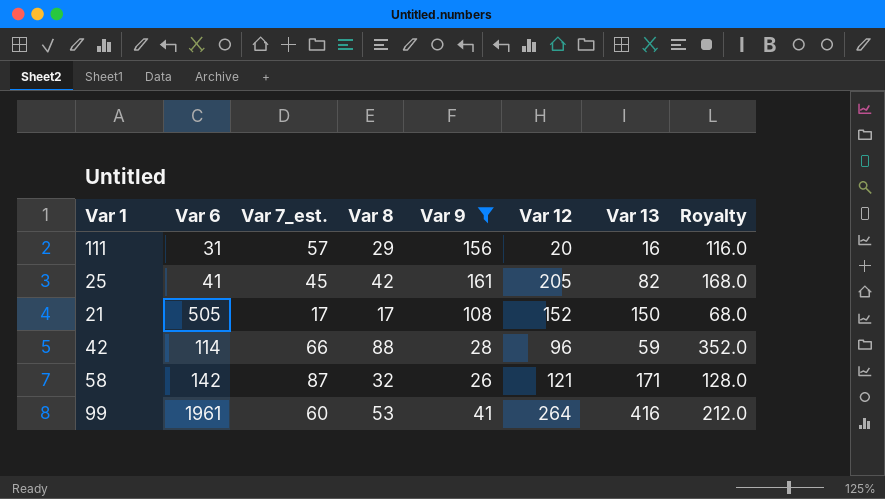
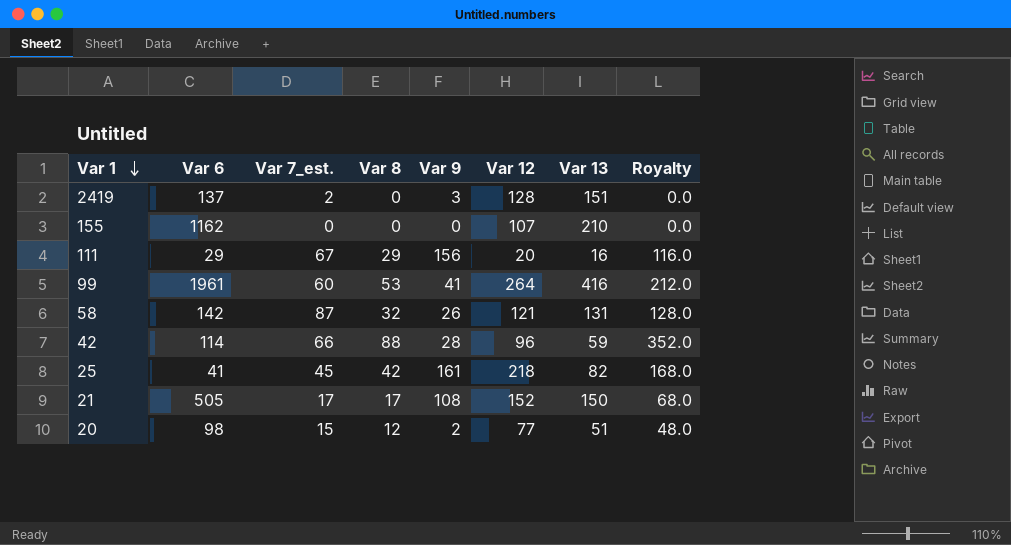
filter: Var 9 >= 26 -> none
row order: none -> Var 1 descending
111 | Var 6: 31 -> 29
111 | Var 7_est.: 57 -> 67
58 | Var 13: 171 -> 131
25 | Var 12: 205 -> 218

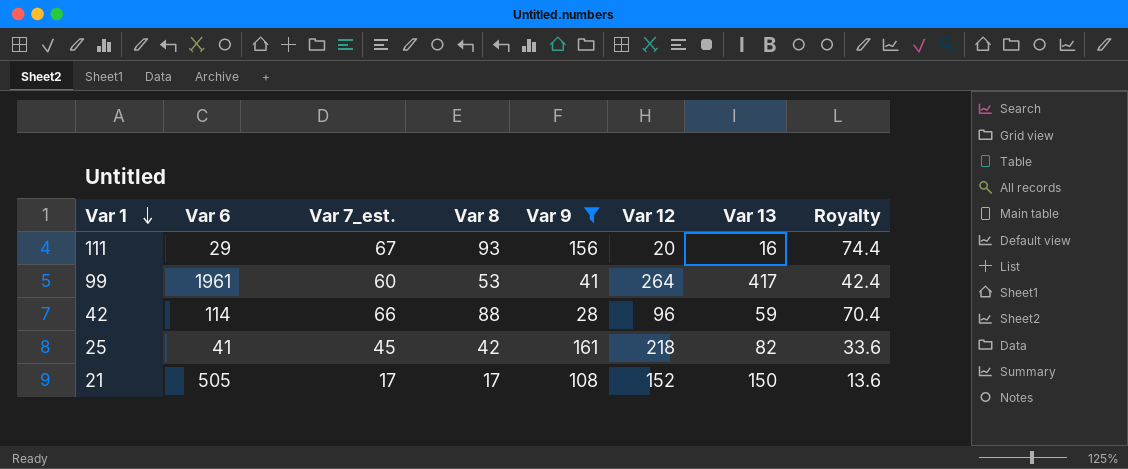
filter: none -> Var 9 >= 28
column Royalty | formula: [Var 8] * 4 -> [Var 8] * 0.8
111 | Var 8: 29 -> 93
99 | Var 13: 416 -> 417

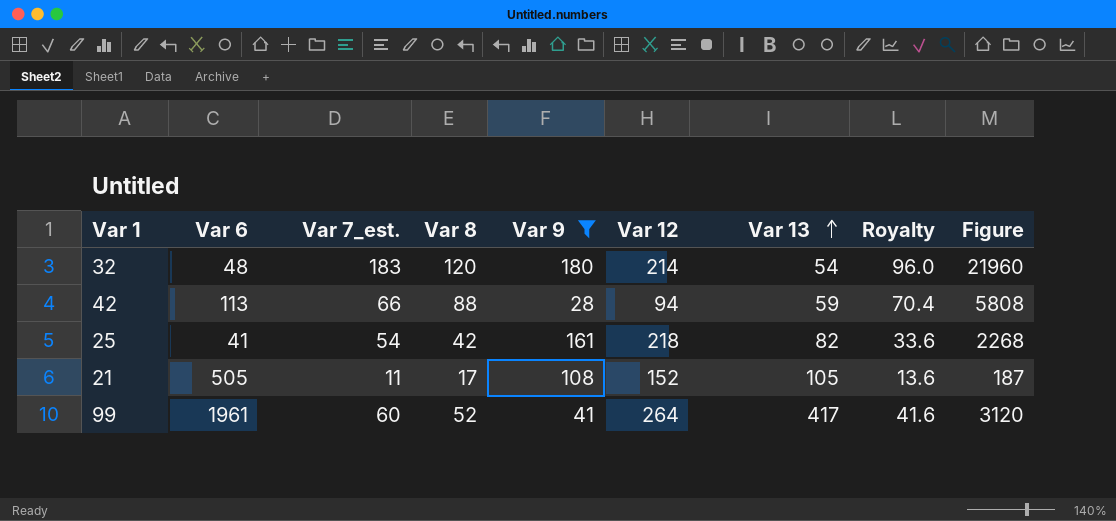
row order: Var 1 descending -> Var 13 ascending
column Figure | formula: none -> [Var 7_est.] * [Var 8]
row 111: 29 | 67 | 93 | 156 | 20 | 16 | 74.4 -> none
row 32: none -> 48 | 183 | 120 | 180 | 214 | 54 | 96.0 | 21960
42 | Var 6: 114 -> 113
42 | Var 12: 96 -> 94
25 | Var 7_est.: 45 -> 54
21 | Var 7_est.: 17 -> 11
21 | Var 13: 150 -> 105
99 | Var 8: 53 -> 52
99 | Royalty: 42.4 -> 41.6

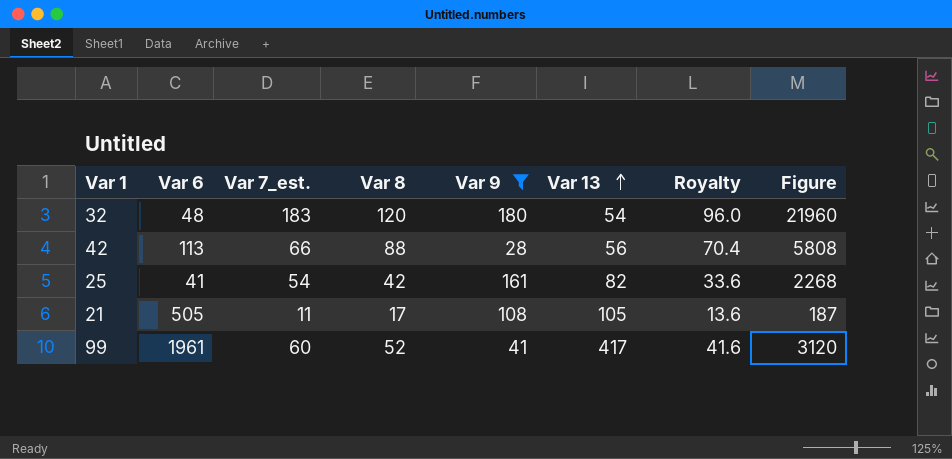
column Var 12 | position: 6 -> none
42 | Var 13: 59 -> 56

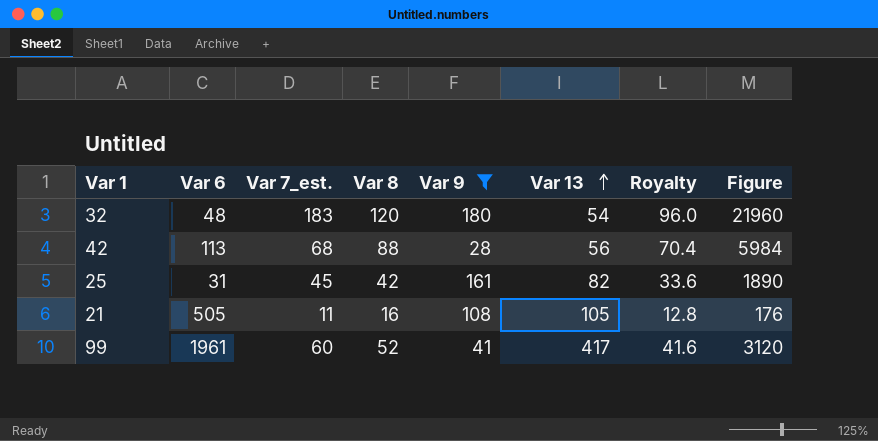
42 | Var 7_est.: 66 -> 68
42 | Figure: 5808 -> 5984
25 | Var 6: 41 -> 31
25 | Var 7_est.: 54 -> 45
25 | Figure: 2268 -> 1890
21 | Var 8: 17 -> 16
21 | Royalty: 13.6 -> 12.8
21 | Figure: 187 -> 176

